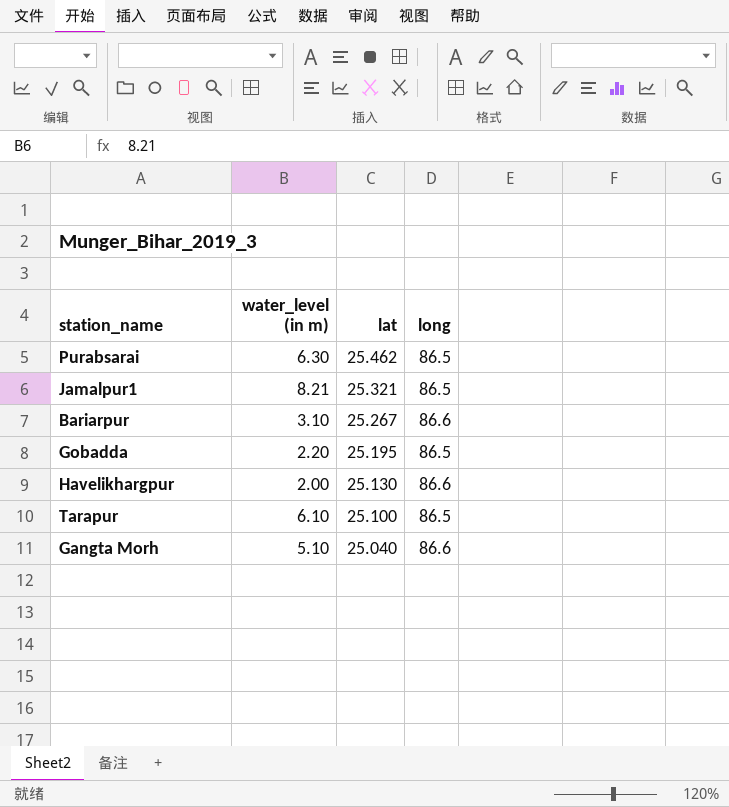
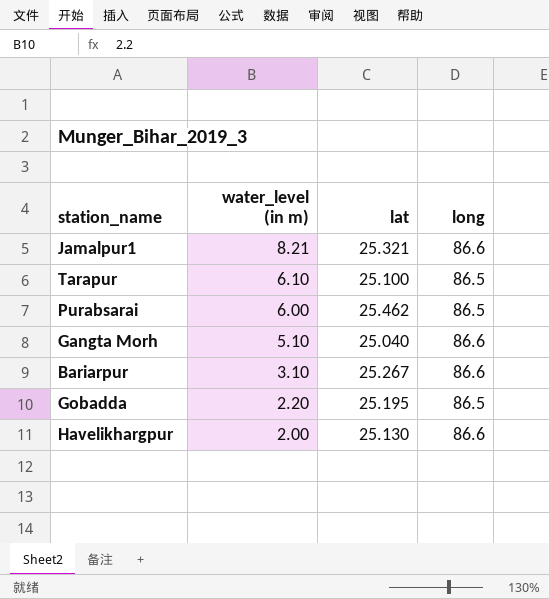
row order: lat descending -> water_level (in m) descending
Jamalpur1 | long: 86.5 -> 86.6
Purabsarai | water_level (in m): 6.30 -> 6.00

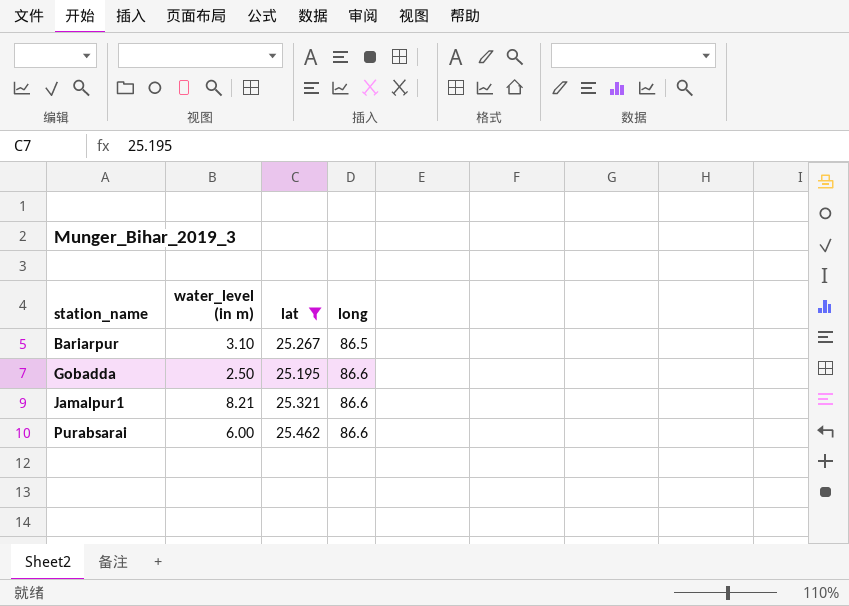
filter: none -> lat >= 25.195
row order: water_level (in m) descending -> station_name ascending
Bariarpur | long: 86.6 -> 86.5
Gobadda | water_level (in m): 2.20 -> 2.50
Gobadda | long: 86.5 -> 86.6
Purabsarai | long: 86.5 -> 86.6

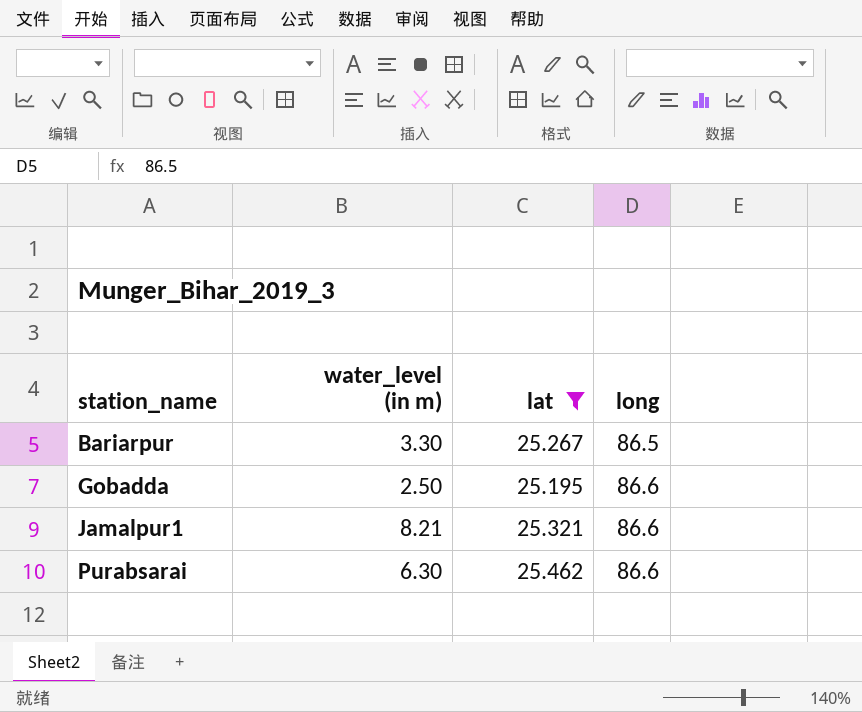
Bariarpur | water_level (in m): 3.10 -> 3.30
Purabsarai | water_level (in m): 6.00 -> 6.30

